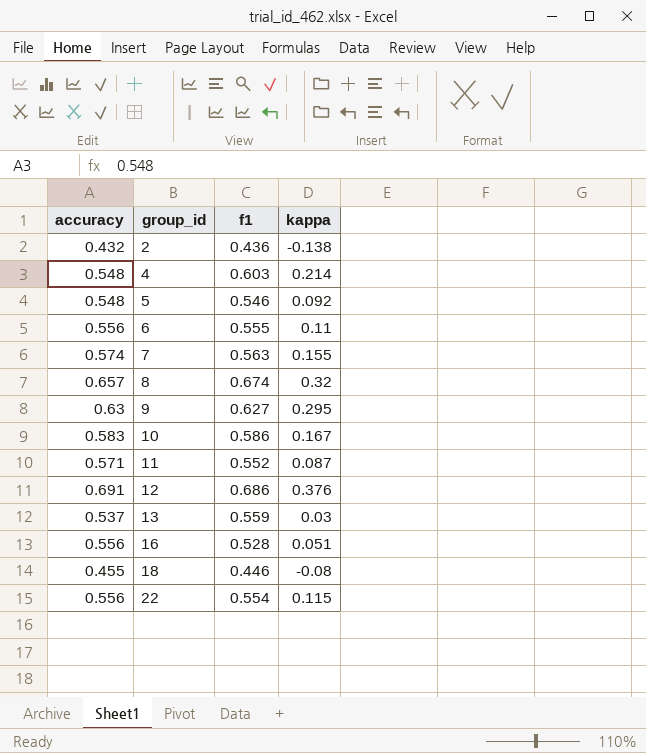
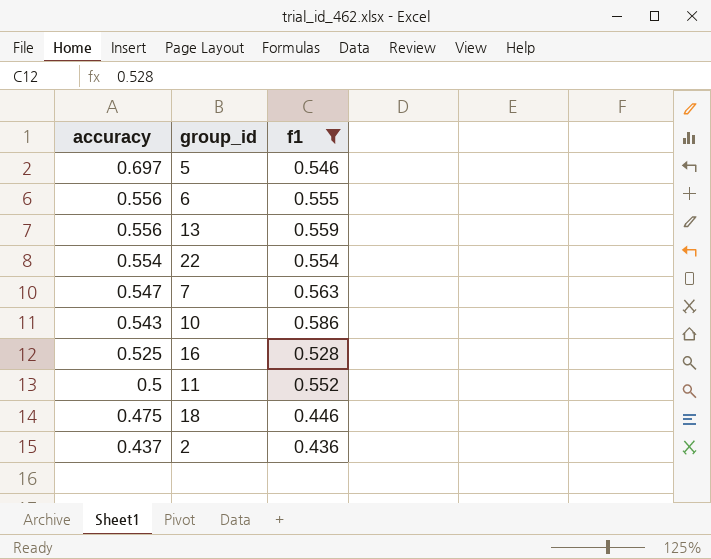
filter: none -> f1 <= 0.586
row order: group_id ascending -> accuracy descending
column kappa | position: 4 -> none
5 | accuracy: 0.548 -> 0.697
13 | accuracy: 0.537 -> 0.556
22 | accuracy: 0.556 -> 0.554
7 | accuracy: 0.574 -> 0.547
10 | accuracy: 0.583 -> 0.543
16 | accuracy: 0.556 -> 0.525
11 | accuracy: 0.571 -> 0.5
18 | accuracy: 0.455 -> 0.475
2 | accuracy: 0.432 -> 0.437

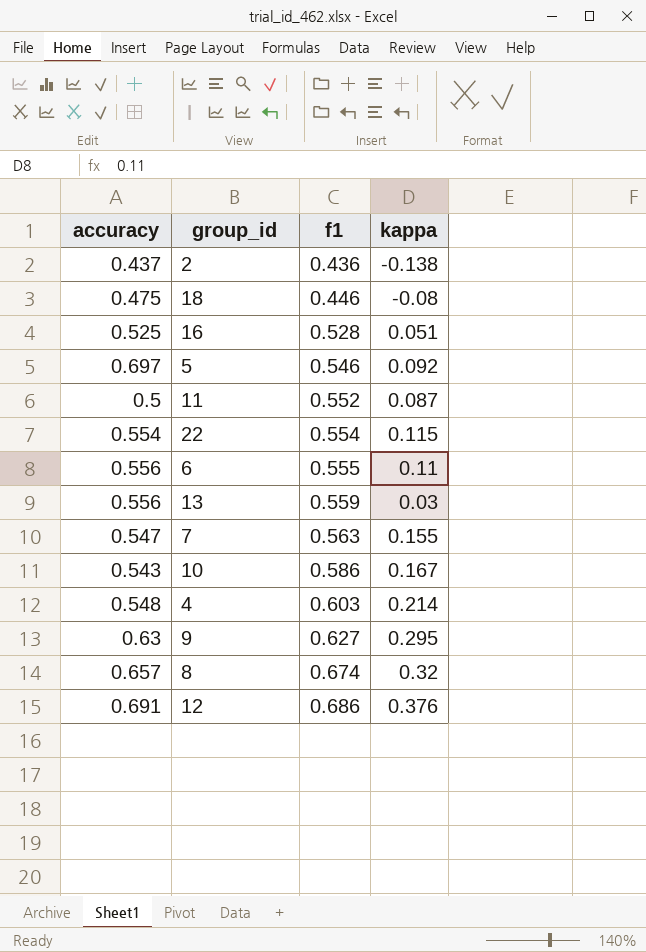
filter: f1 <= 0.586 -> none
row order: accuracy descending -> f1 ascending
column kappa | position: none -> 4

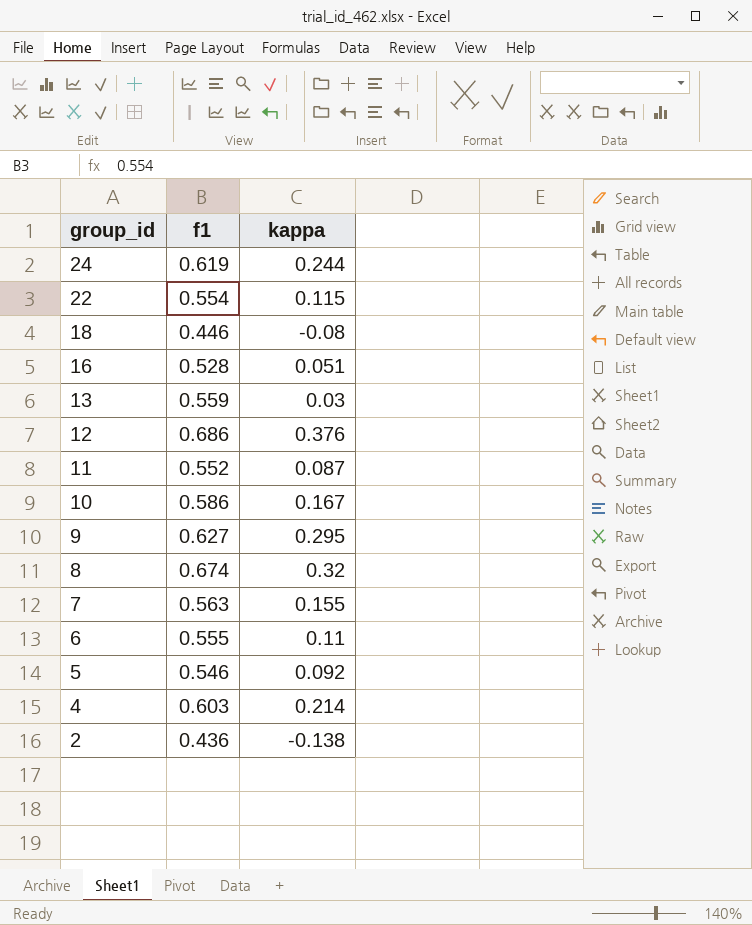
row order: f1 ascending -> group_id descending
column accuracy | position: 1 -> none
row 24: none -> 0.619 | 0.244

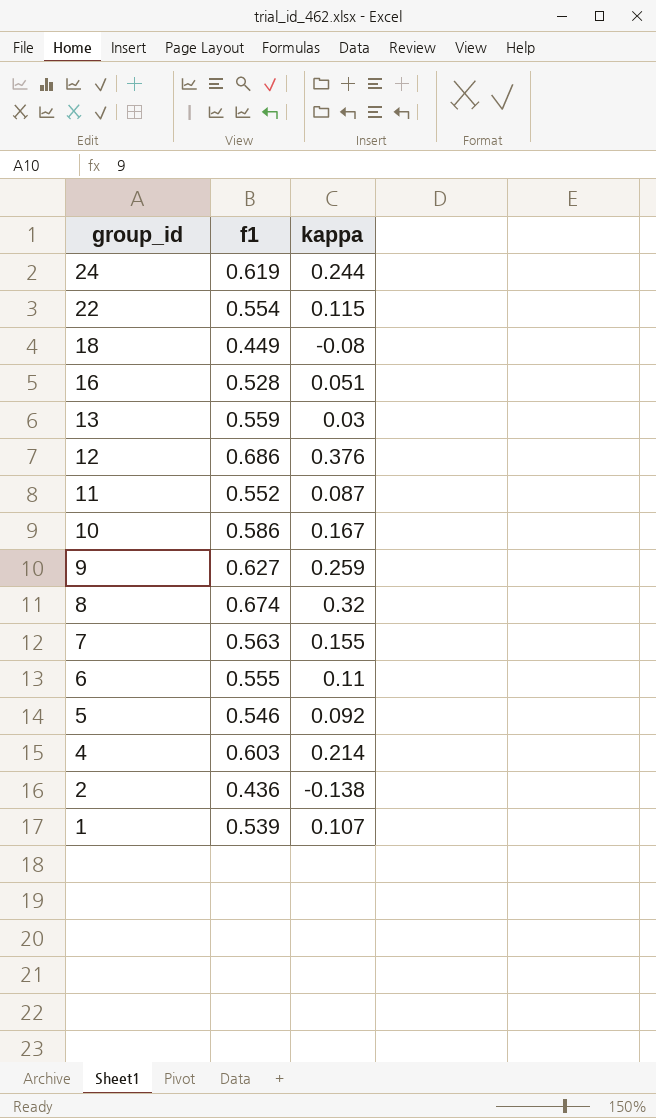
18 | f1: 0.446 -> 0.449
9 | kappa: 0.295 -> 0.259
row 1: none -> 0.539 | 0.107

